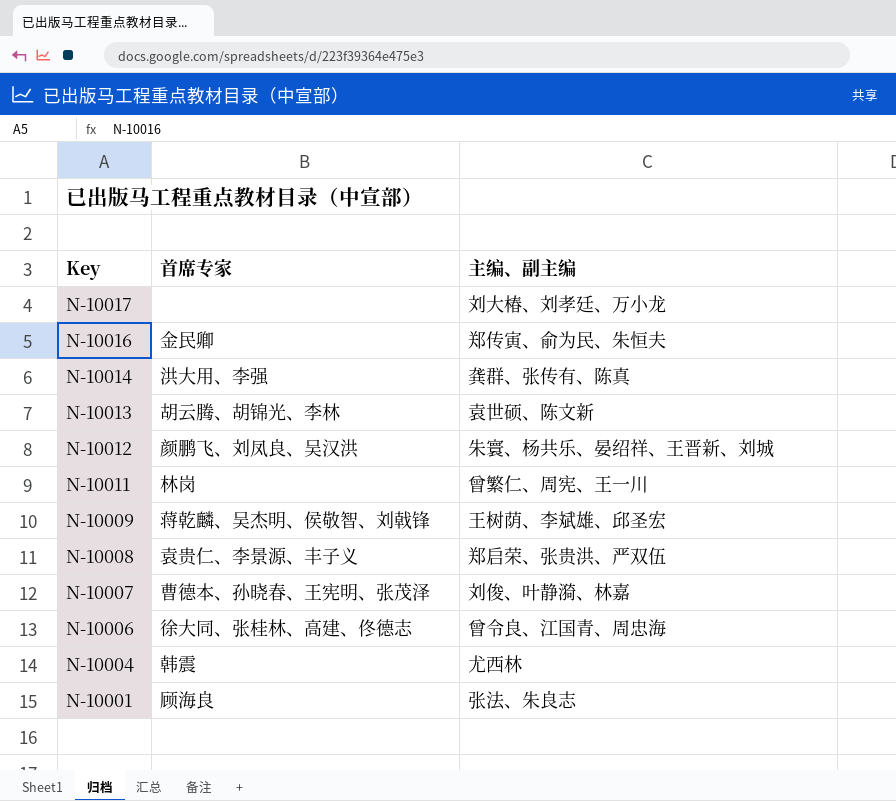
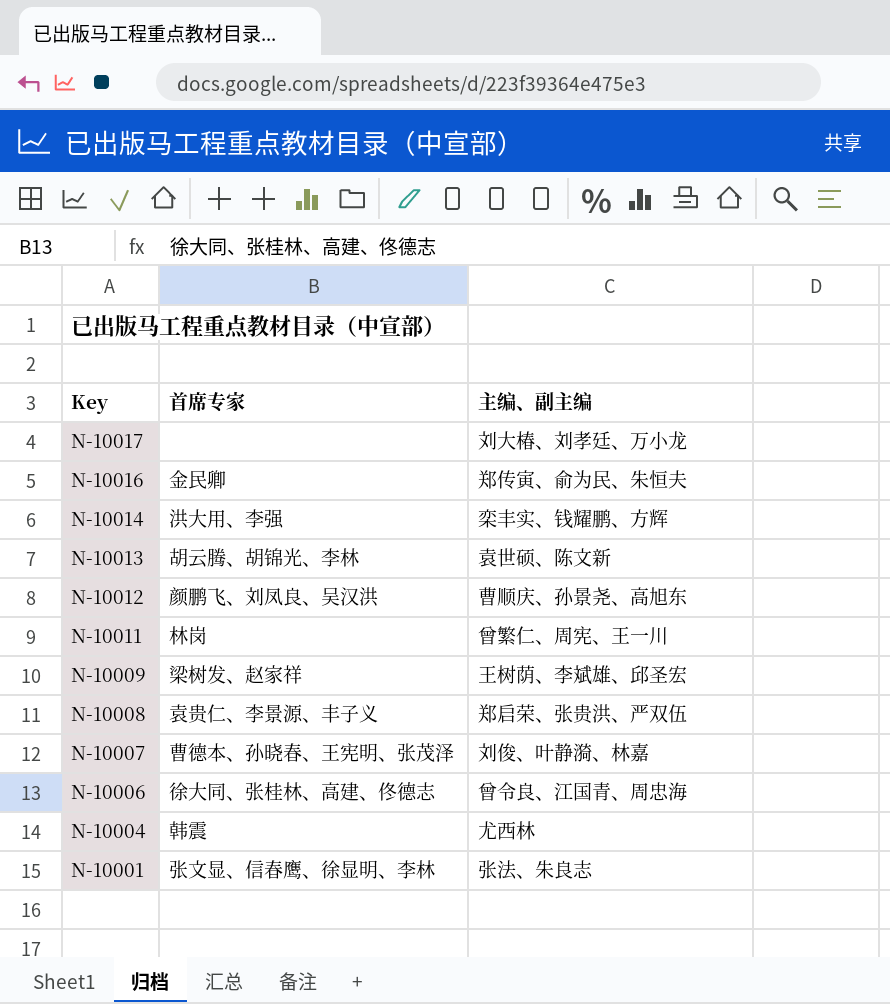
N-10014 | 主编、副主编: 龚群、张传有、陈真 -> 栾丰实、钱耀鹏、方辉
N-10012 | 主编、副主编: 朱寰、杨共乐、晏绍祥、王晋新、刘城 -> 曹顺庆、孙景尧、高旭东
N-10009 | 首席专家: 蒋乾麟、吴杰明、侯敬智、刘戟锋 -> 梁树发、赵家祥
N-10001 | 首席专家: 顾海良 -> 张文显、信春鹰、徐显明、李林

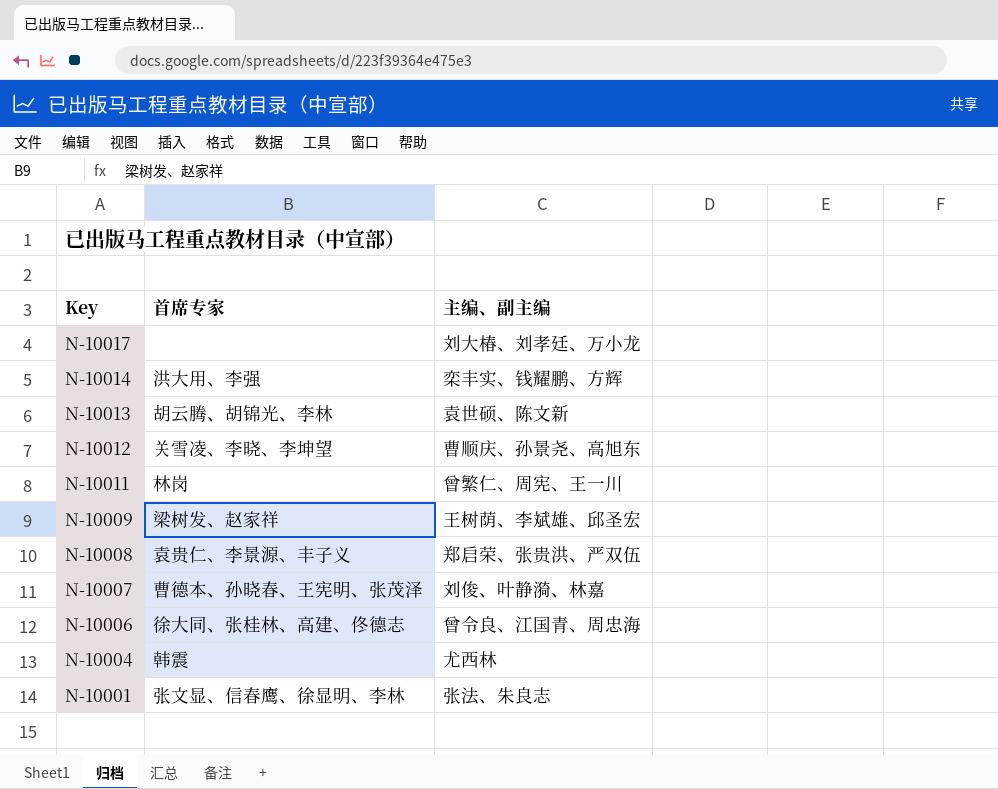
row N-10016: 金民卿 | 郑传寅、俞为民、朱恒夫 -> none
N-10012 | 首席专家: 颜鹏飞、刘凤良、吴汉洪 -> 关雪凌、李晓、李坤望

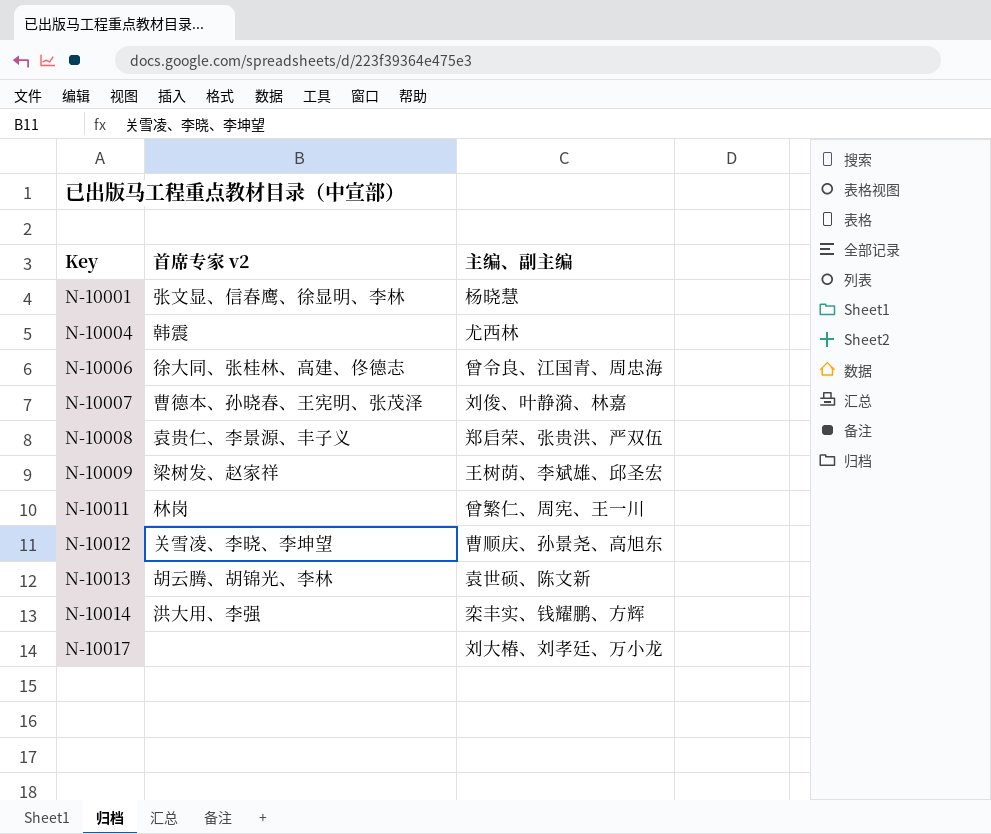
row order: Key descending -> Key ascending
column name: 首席专家 -> 首席专家 v2
N-10001 | 主编、副主编: 张法、朱良志 -> 杨晓慧

